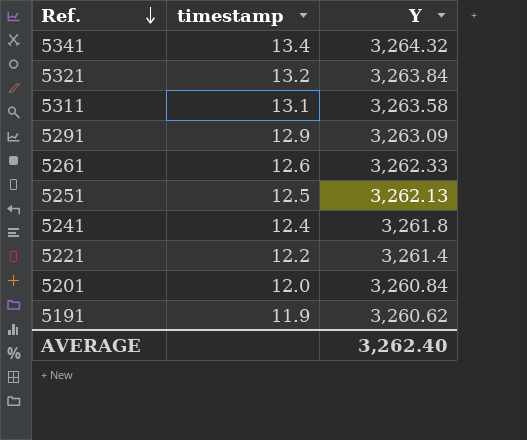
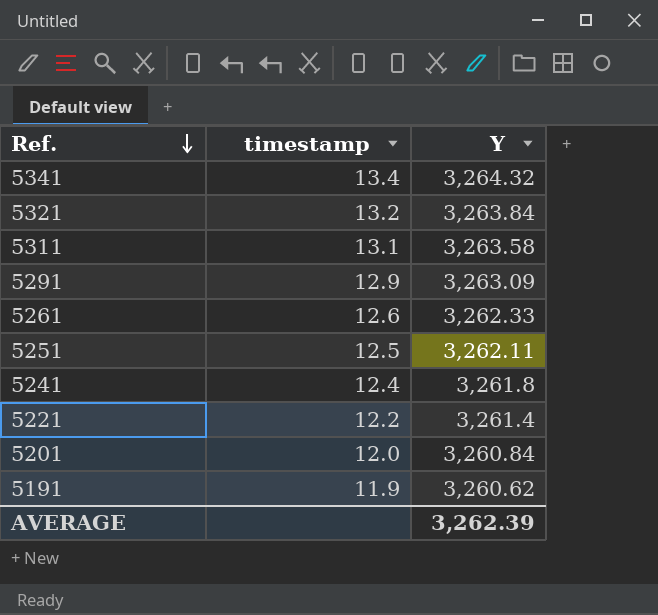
5251 | Y: 3,262.13 -> 3,262.11
AVERAGE | Y: 3,262.40 -> 3,262.39

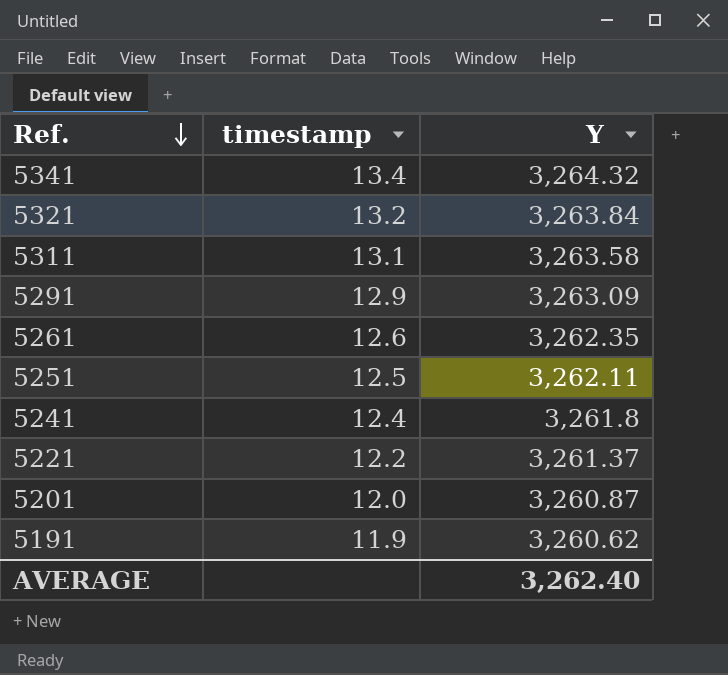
5261 | Y: 3,262.33 -> 3,262.35
5221 | Y: 3,261.4 -> 3,261.37
5201 | Y: 3,260.84 -> 3,260.87
AVERAGE | Y: 3,262.39 -> 3,262.40

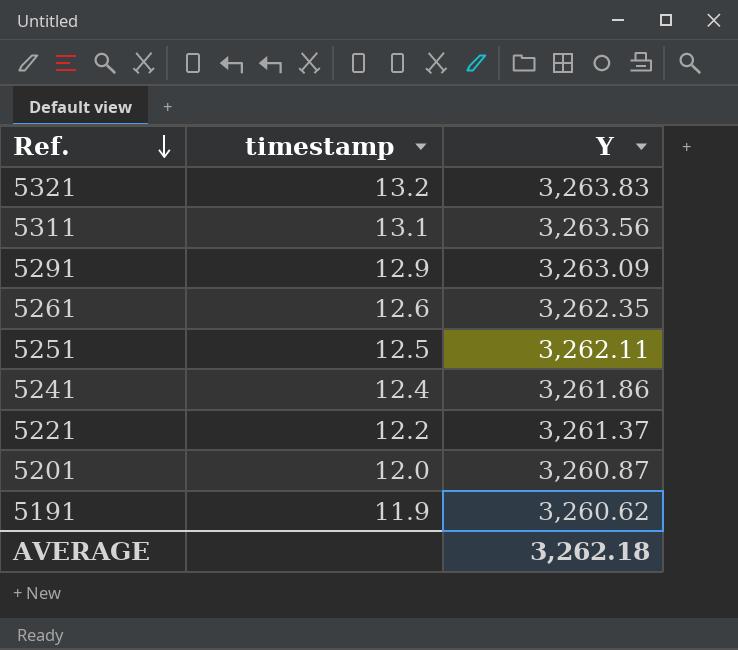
row 5341: 13.4 | 3,264.32 -> none
5321 | Y: 3,263.84 -> 3,263.83
5311 | Y: 3,263.58 -> 3,263.56
5241 | Y: 3,261.8 -> 3,261.86
AVERAGE | Y: 3,262.40 -> 3,262.18

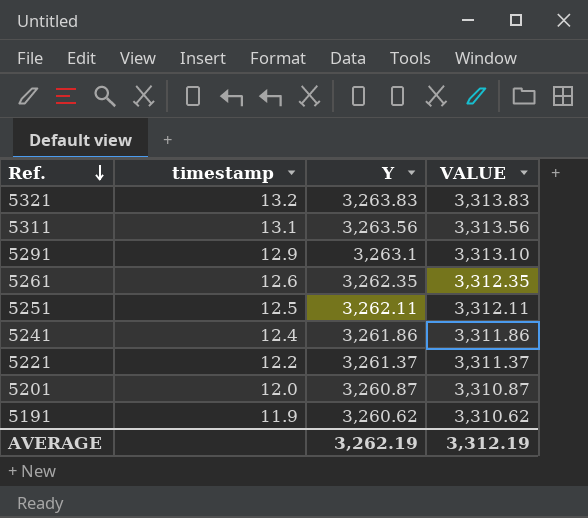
column VALUE | formula: none -> [Y] + 50
5291 | Y: 3,263.09 -> 3,263.1
AVERAGE | Y: 3,262.18 -> 3,262.19

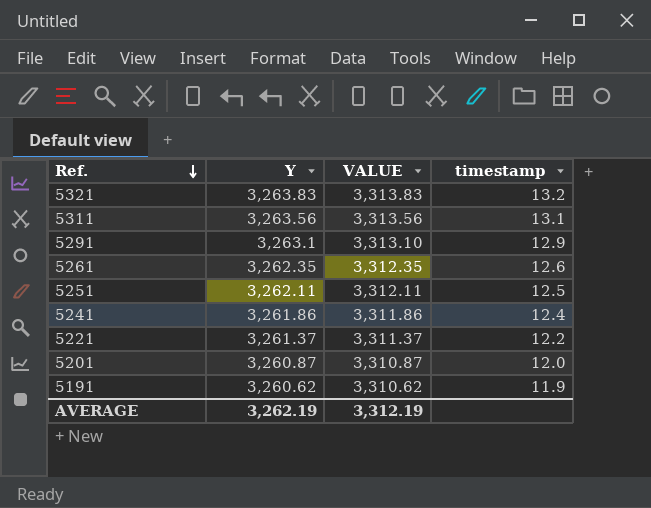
column timestamp | position: 2 -> 4

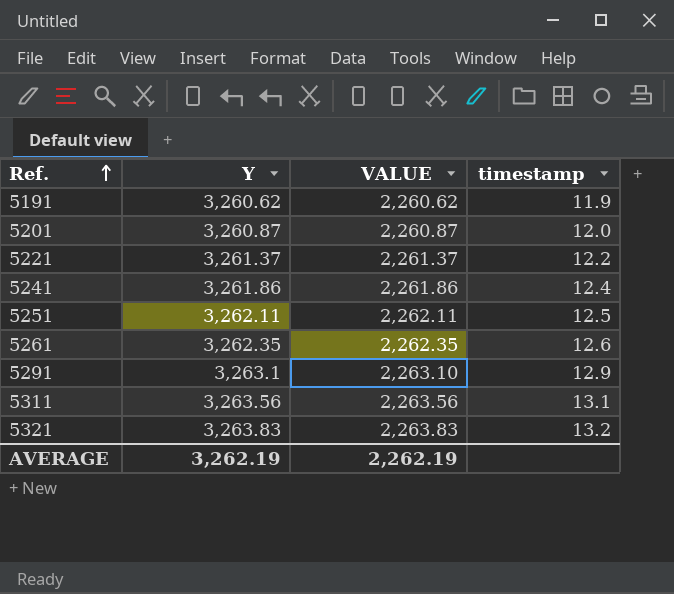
row order: Ref. descending -> Ref. ascending
column VALUE | formula: [Y] + 50 -> [Y] - 1000
AVERAGE | VALUE: 3,312.19 -> 2,262.19

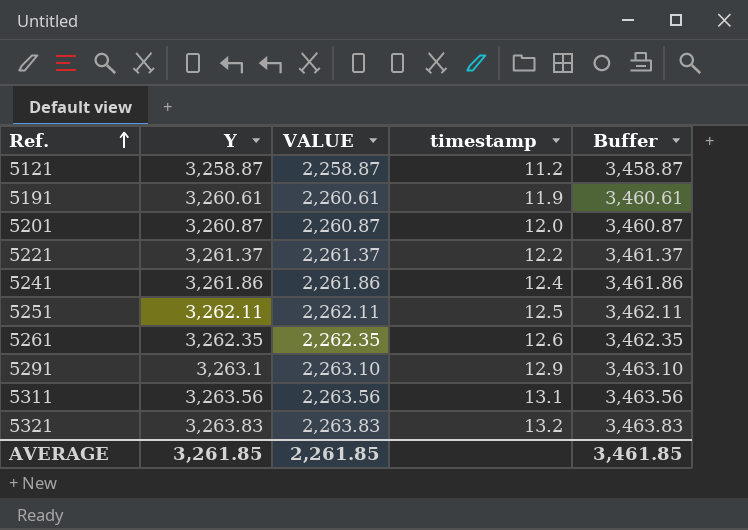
column Buffer | formula: none -> [Y] + 200
row 5121: none -> 3,258.87 | 2,258.87 | 11.2 | 3,458.87
5191 | Y: 3,260.62 -> 3,260.61
5191 | VALUE: 2,260.62 -> 2,260.61
AVERAGE | Y: 3,262.19 -> 3,261.85
AVERAGE | VALUE: 2,262.19 -> 2,261.85

